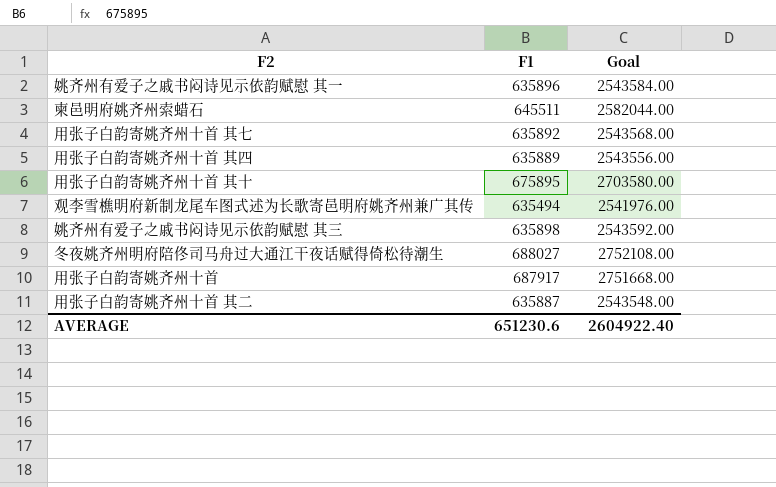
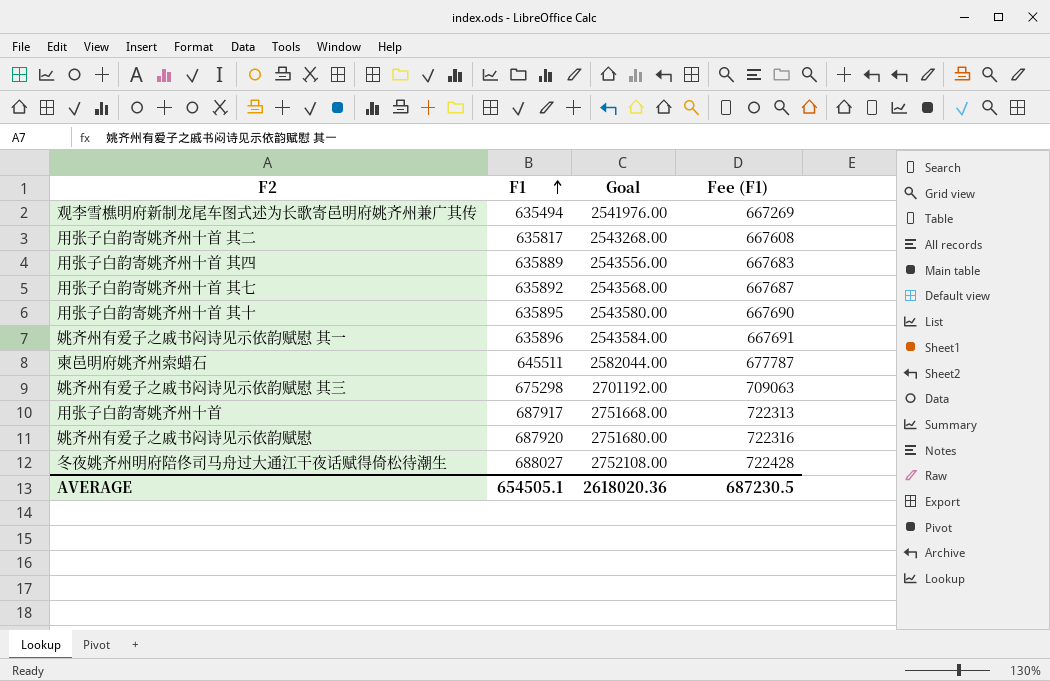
row order: none -> F1 ascending
column Fee (F1) | formula: none -> [F1] * 1.05
用张子白韵寄姚齐州十首 其二 | F1: 635887 -> 635817
用张子白韵寄姚齐州十首 其二 | Goal: 2543548.00 -> 2543268.00
用张子白韵寄姚齐州十首 其十 | F1: 675895 -> 635895
用张子白韵寄姚齐州十首 其十 | Goal: 2703580.00 -> 2543580.00
姚齐州有爱子之戚书闷诗见示依韵赋慰 其三 | F1: 635898 -> 675298
姚齐州有爱子之戚书闷诗见示依韵赋慰 其三 | Goal: 2543592.00 -> 2701192.00
row 姚齐州有爱子之戚书闷诗见示依韵赋慰: none -> 687920 | 2751680.00 | 722316
AVERAGE | F1: 651230.6 -> 654505.1
AVERAGE | Goal: 2604922.40 -> 2618020.36

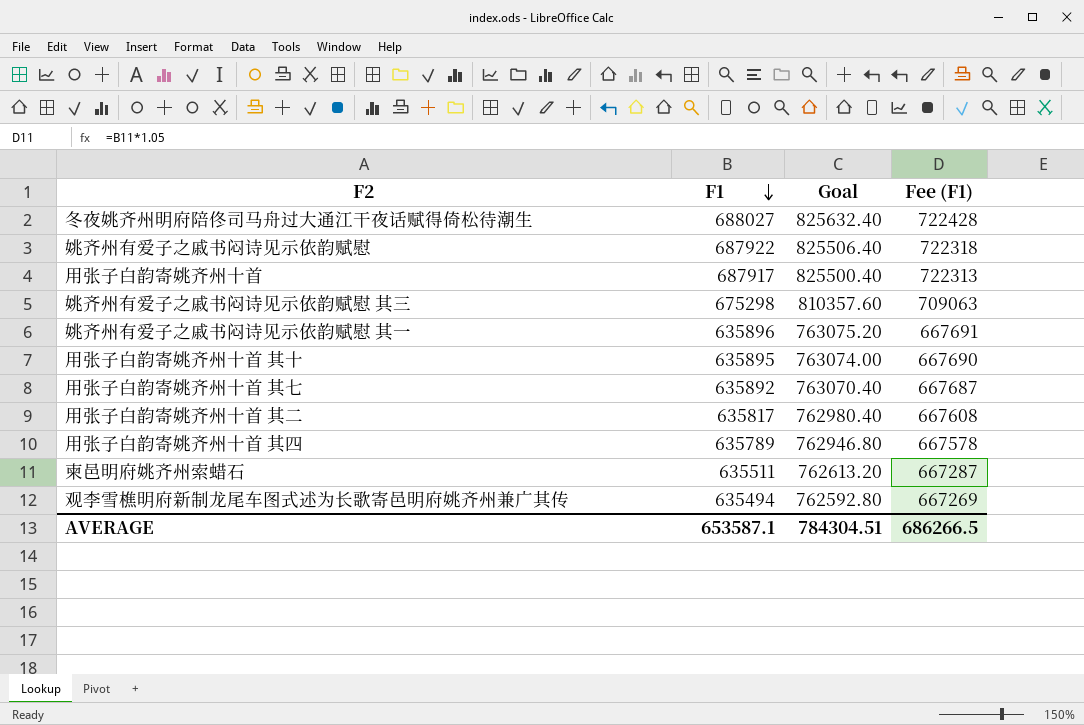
row order: F1 ascending -> F1 descending
column Goal | formula: [F1] * 4 -> [F1] * 1.2
姚齐州有爱子之戚书闷诗见示依韵赋慰 | F1: 687920 -> 687922
姚齐州有爱子之戚书闷诗见示依韵赋慰 | Fee (F1): 722316 -> 722318
用张子白韵寄姚齐州十首 其四 | F1: 635889 -> 635789
用张子白韵寄姚齐州十首 其四 | Fee (F1): 667683 -> 667578
柬邑明府姚齐州索蜡石 | F1: 645511 -> 635511
柬邑明府姚齐州索蜡石 | Fee (F1): 677787 -> 667287
AVERAGE | F1: 654505.1 -> 653587.1
AVERAGE | Goal: 2618020.36 -> 784304.51
AVERAGE | Fee (F1): 687230.5 -> 686266.5

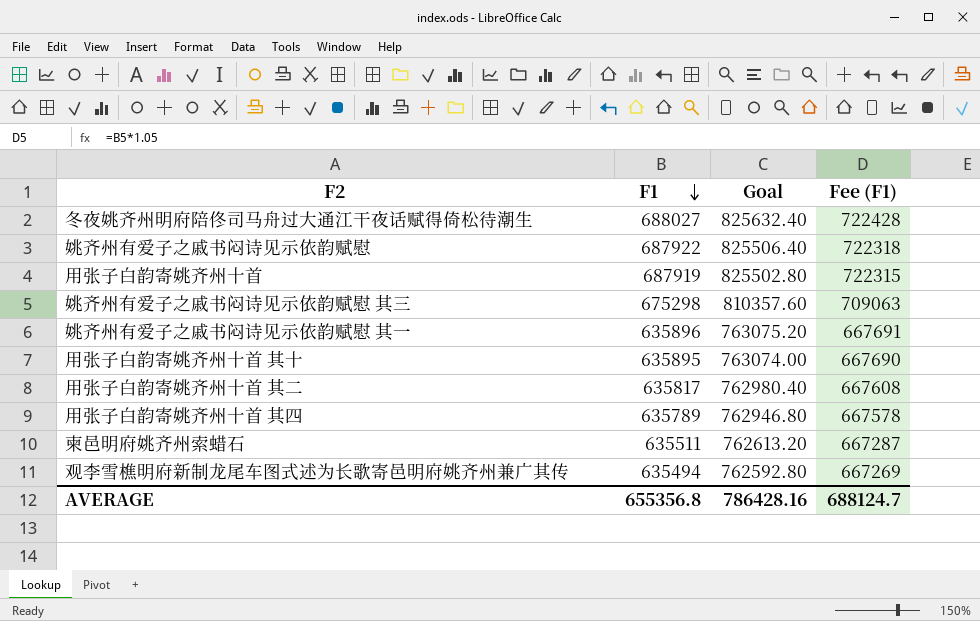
row 用张子白韵寄姚齐州十首 其七: 635892 | 763070.40 | 667687 -> none
用张子白韵寄姚齐州十首 | F1: 687917 -> 687919
用张子白韵寄姚齐州十首 | Goal: 825500.40 -> 825502.80
用张子白韵寄姚齐州十首 | Fee (F1): 722313 -> 722315
AVERAGE | F1: 653587.1 -> 655356.8
AVERAGE | Goal: 784304.51 -> 786428.16
AVERAGE | Fee (F1): 686266.5 -> 688124.7

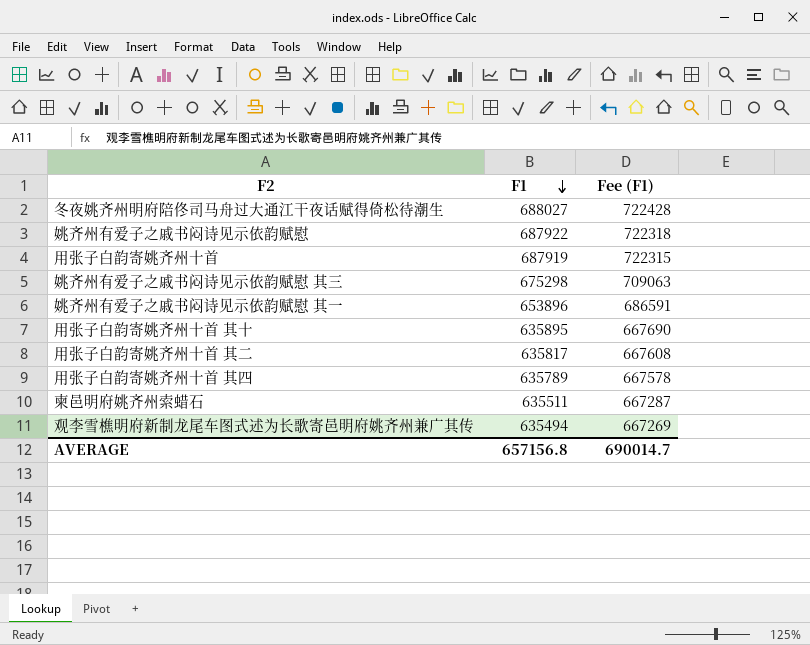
column Goal | formula: [F1] * 1.2 -> none
姚齐州有爱子之戚书闷诗见示依韵赋慰 其一 | F1: 635896 -> 653896
姚齐州有爱子之戚书闷诗见示依韵赋慰 其一 | Fee (F1): 667691 -> 686591
AVERAGE | F1: 655356.8 -> 657156.8
AVERAGE | Fee (F1): 688124.7 -> 690014.7

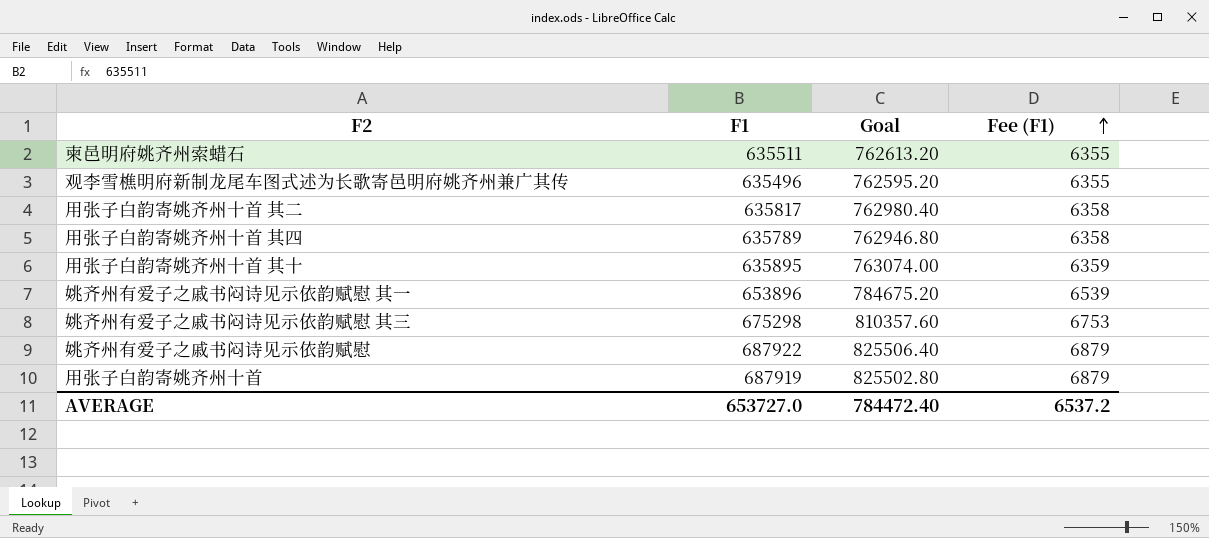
row order: F1 descending -> Fee (F1) ascending
column Goal | formula: none -> [F1] * 1.2
column Fee (F1) | formula: [F1] * 1.05 -> [F1] * 0.01
row 冬夜姚齐州明府陪佟司马舟过大通江干夜话赋得倚松待潮生: 688027 | 722428 -> none
观李雪樵明府新制龙尾车图式述为长歌寄邑明府姚齐州兼广其传 | F1: 635494 -> 635496
AVERAGE | F1: 657156.8 -> 653727.0
AVERAGE | Fee (F1): 690014.7 -> 6537.2

